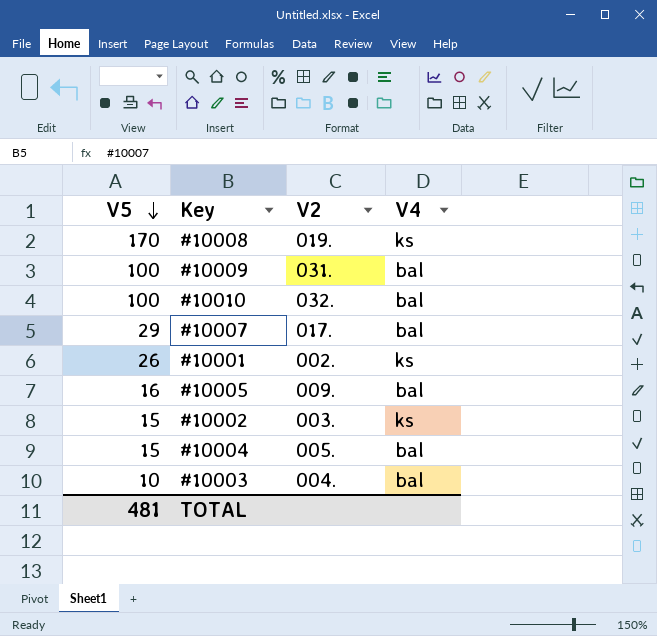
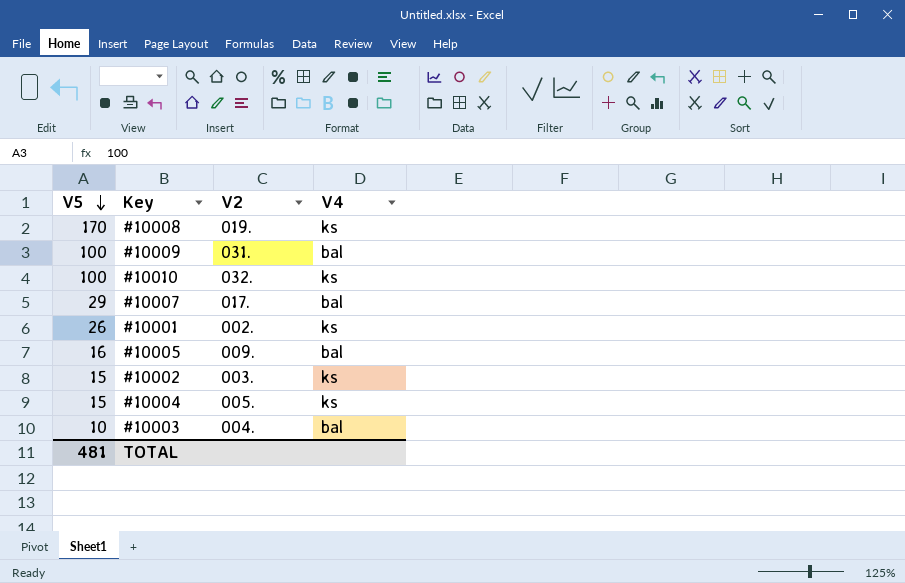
#10010 | V4: bal -> ks
#10004 | V4: bal -> ks

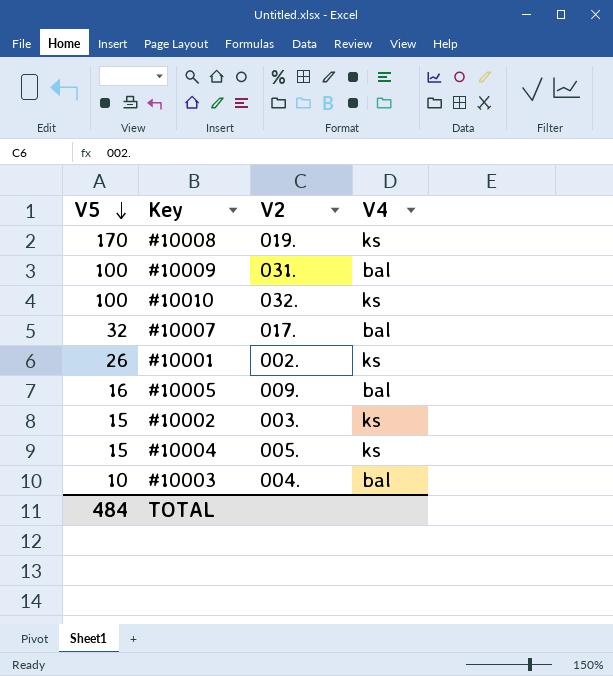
#10007 | V5: 29 -> 32
TOTAL | V5: 481 -> 484

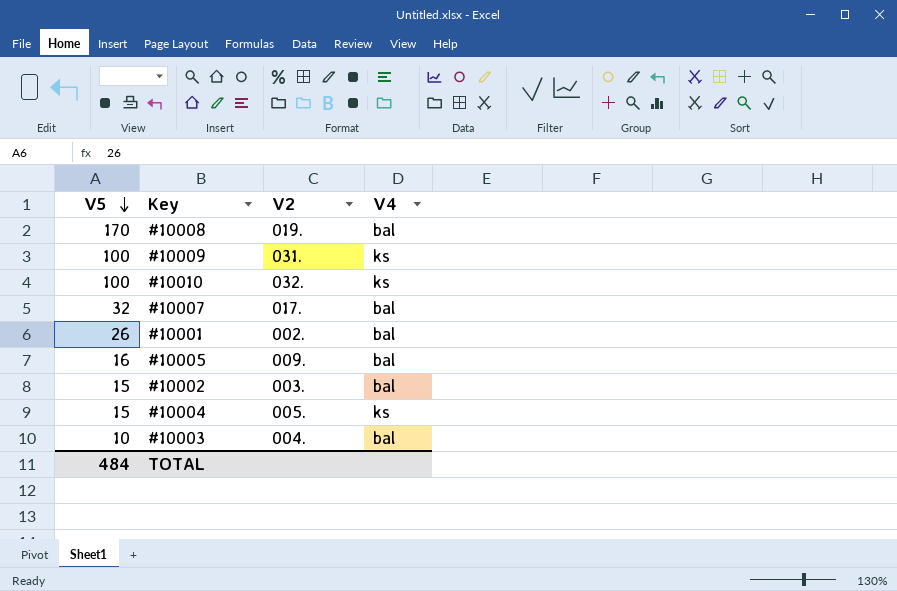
#10008 | V4: ks -> bal
#10009 | V4: bal -> ks
#10001 | V4: ks -> bal
#10002 | V4: ks -> bal

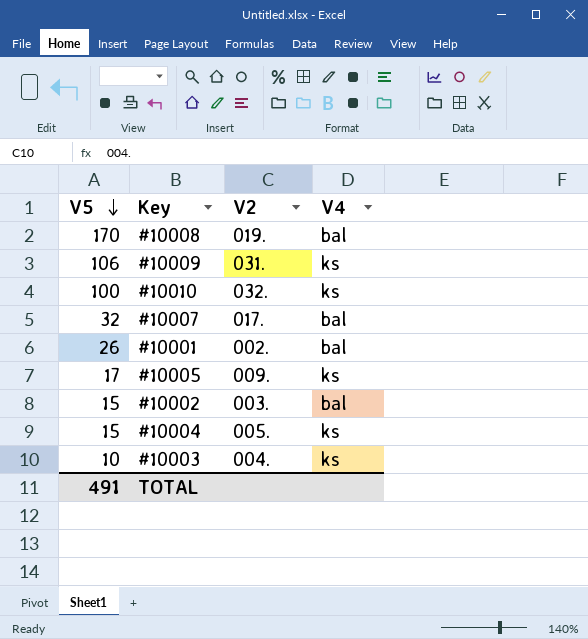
#10009 | V5: 100 -> 106
#10005 | V5: 16 -> 17
#10005 | V4: bal -> ks
#10003 | V4: bal -> ks
TOTAL | V5: 484 -> 491

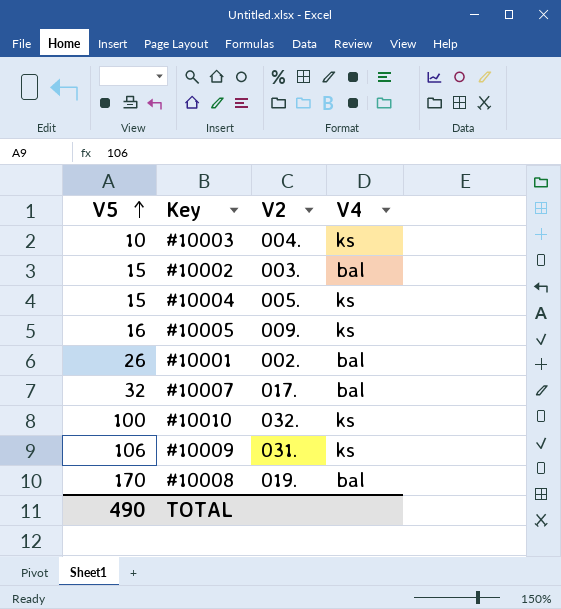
row order: V5 descending -> V5 ascending
#10005 | V5: 17 -> 16
TOTAL | V5: 491 -> 490

